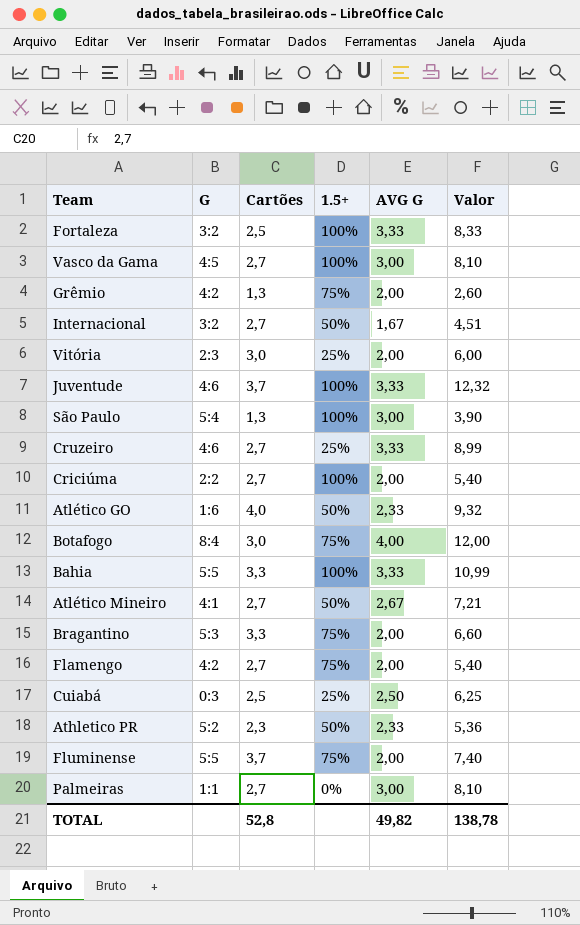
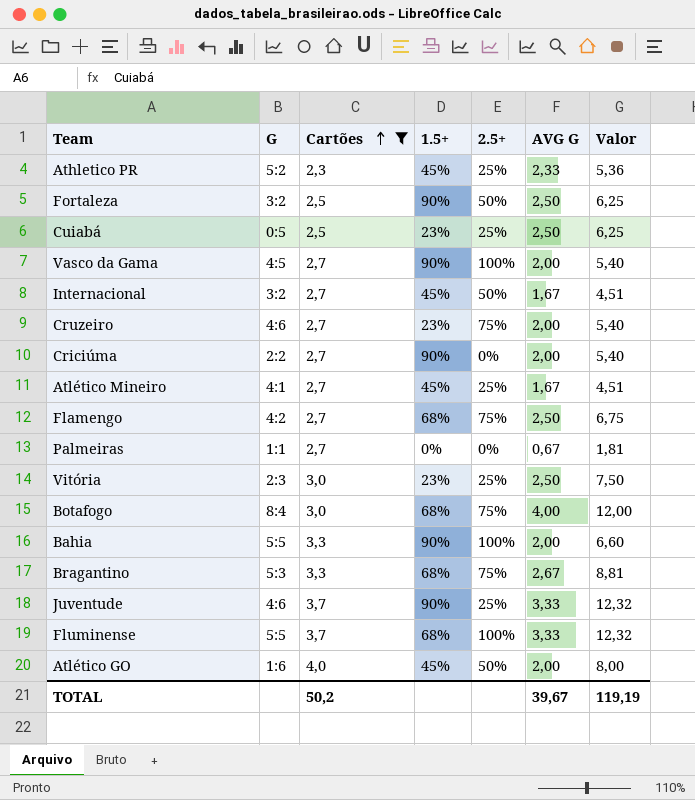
filter: none -> Cartões != 1,3
row order: none -> Cartões ascending
column 2.5+ | position: none -> 5
Athletico PR | 1.5+: 50% -> 45%
Fortaleza | 1.5+: 100% -> 90%
Fortaleza | AVG G: 3,33 -> 2,50
Fortaleza | Valor: 8,33 -> 6,25
Cuiabá | G: 0:3 -> 0:5
Cuiabá | 1.5+: 25% -> 23%
Vasco da Gama | 1.5+: 100% -> 90%
Vasco da Gama | AVG G: 3,00 -> 2,00
Vasco da Gama | Valor: 8,10 -> 5,40
Internacional | 1.5+: 50% -> 45%
Cruzeiro | 1.5+: 25% -> 23%
Cruzeiro | AVG G: 3,33 -> 2,00
Cruzeiro | Valor: 8,99 -> 5,40
Criciúma | 1.5+: 100% -> 90%
Atlético Mineiro | 1.5+: 50% -> 45%
Atlético Mineiro | AVG G: 2,67 -> 1,67
Atlético Mineiro | Valor: 7,21 -> 4,51
Flamengo | 1.5+: 75% -> 68%
Flamengo | AVG G: 2,00 -> 2,50
Flamengo | Valor: 5,40 -> 6,75
Palmeiras | AVG G: 3,00 -> 0,67
Palmeiras | Valor: 8,10 -> 1,81
Vitória | 1.5+: 25% -> 23%
Vitória | AVG G: 2,00 -> 2,50
Vitória | Valor: 6,00 -> 7,50
Botafogo | 1.5+: 75% -> 68%
Bahia | 1.5+: 100% -> 90%
Bahia | AVG G: 3,33 -> 2,00
Bahia | Valor: 10,99 -> 6,60
Bragantino | 1.5+: 75% -> 68%
Bragantino | AVG G: 2,00 -> 2,67
Bragantino | Valor: 6,60 -> 8,81
Juventude | 1.5+: 100% -> 90%
Fluminense | 1.5+: 75% -> 68%
Fluminense | AVG G: 2,00 -> 3,33
Fluminense | Valor: 7,40 -> 12,32
Atlético GO | 1.5+: 50% -> 45%
Atlético GO | AVG G: 2,33 -> 2,00
Atlético GO | Valor: 9,32 -> 8,00
TOTAL | Cartões: 52,8 -> 50,2
TOTAL | AVG G: 49,82 -> 39,67
TOTAL | Valor: 138,78 -> 119,19

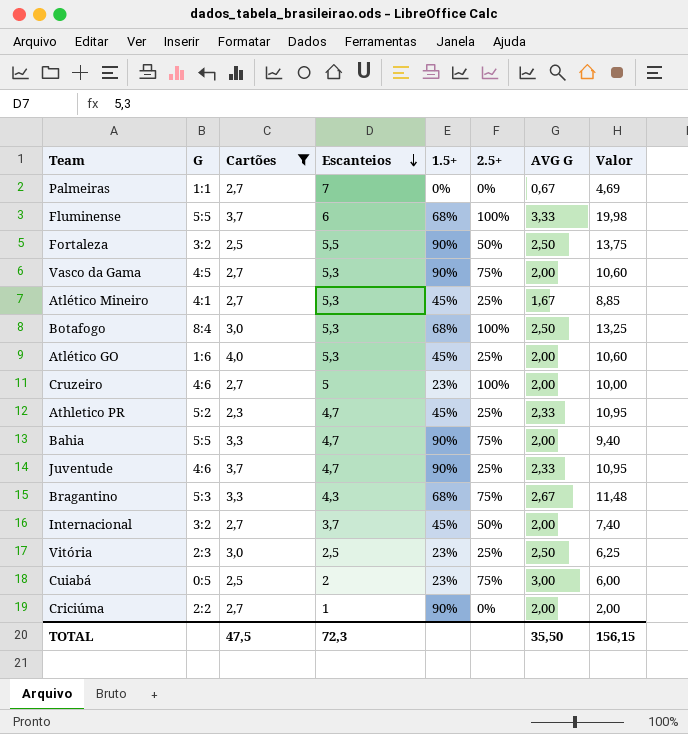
row order: Cartões ascending -> Escanteios descending
column Escanteios | position: none -> 4
column Valor | formula: [Cartões] * [AVG G] -> [Escanteios] * [AVG G]
row Flamengo: 4:2 | 2,7 | 68% | 75% | 2,50 | 6,75 -> none
Vasco da Gama | 2.5+: 100% -> 75%
Botafogo | 2.5+: 75% -> 100%
Botafogo | AVG G: 4,00 -> 2,50
Atlético GO | 2.5+: 50% -> 25%
Cruzeiro | 2.5+: 75% -> 100%
Bahia | 2.5+: 100% -> 75%
Juventude | AVG G: 3,33 -> 2,33
Internacional | AVG G: 1,67 -> 2,00
Cuiabá | 2.5+: 25% -> 75%
Cuiabá | AVG G: 2,50 -> 3,00
TOTAL | Cartões: 50,2 -> 47,5
TOTAL | AVG G: 39,67 -> 35,50
TOTAL | Valor: 119,19 -> 156,15

